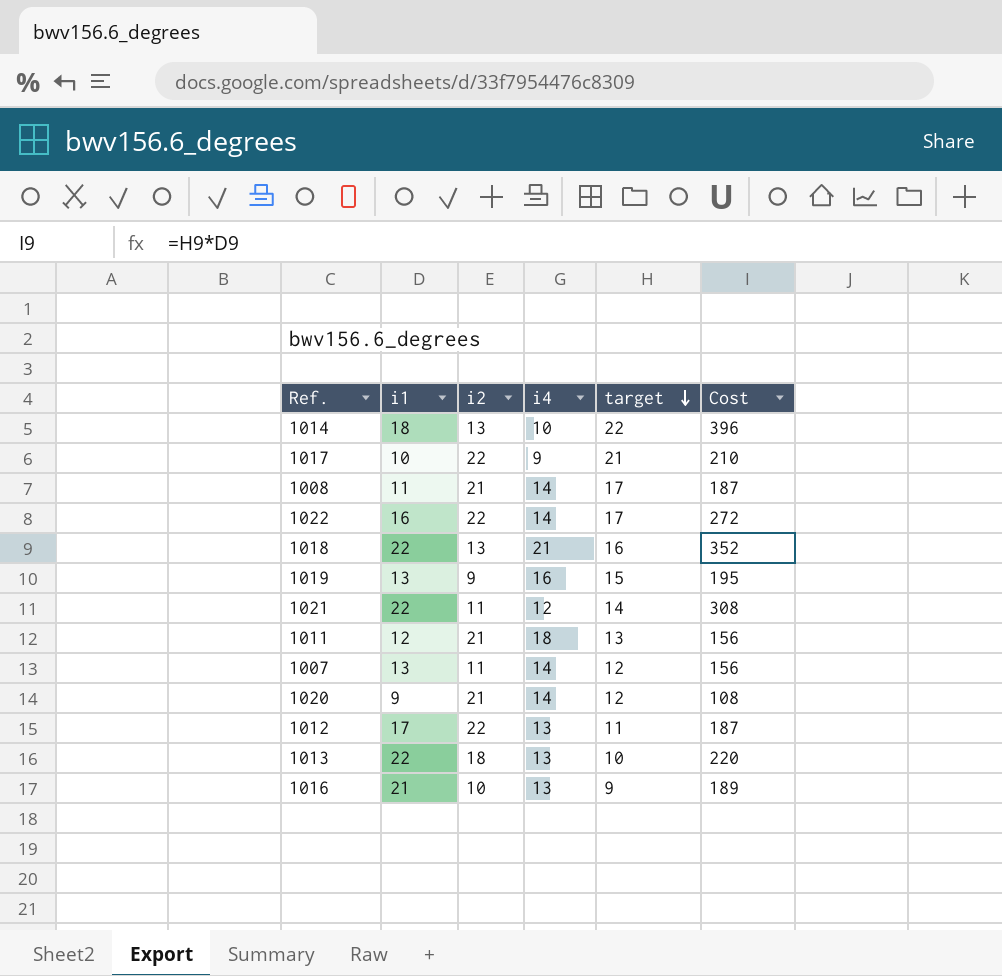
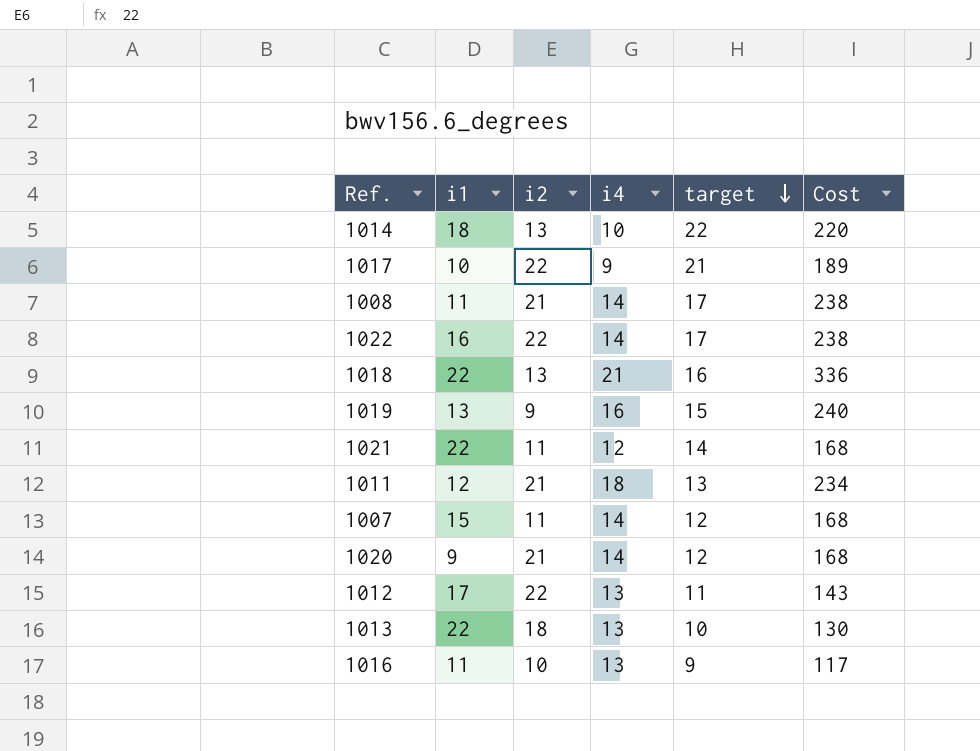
column Cost | formula: [i1] * [target] -> [i4] * [target]
1007 | i1: 13 -> 15
1016 | i1: 21 -> 11

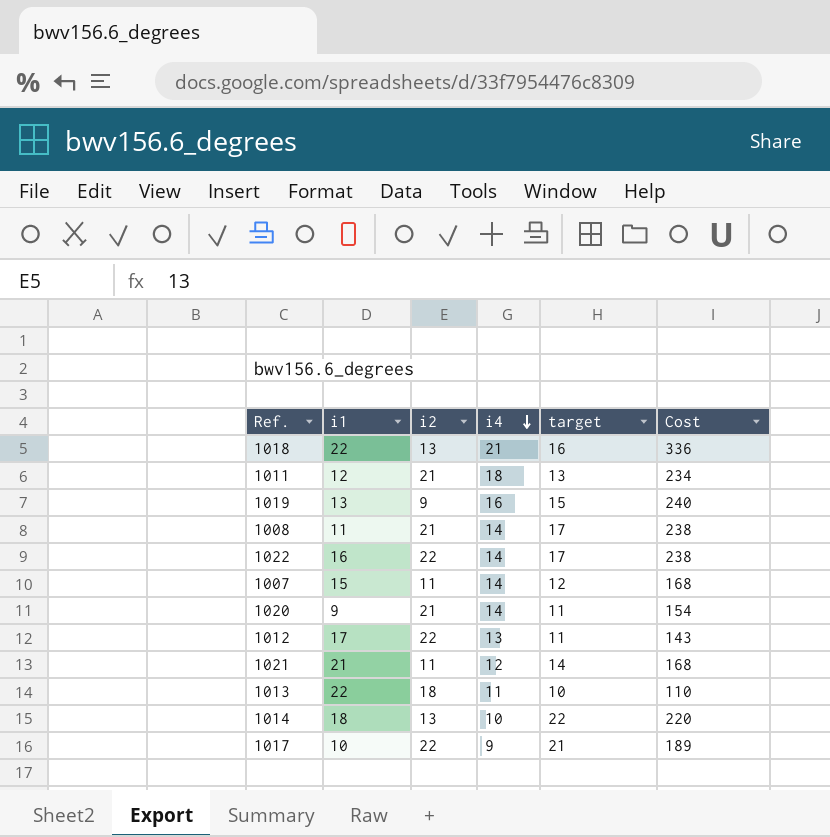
row order: target descending -> i4 descending
row 1016: 11 | 10 | 13 | 9 | 117 -> none
1020 | target: 12 -> 11
1020 | Cost: 168 -> 154
1021 | i1: 22 -> 21
1013 | i4: 13 -> 11
1013 | Cost: 130 -> 110

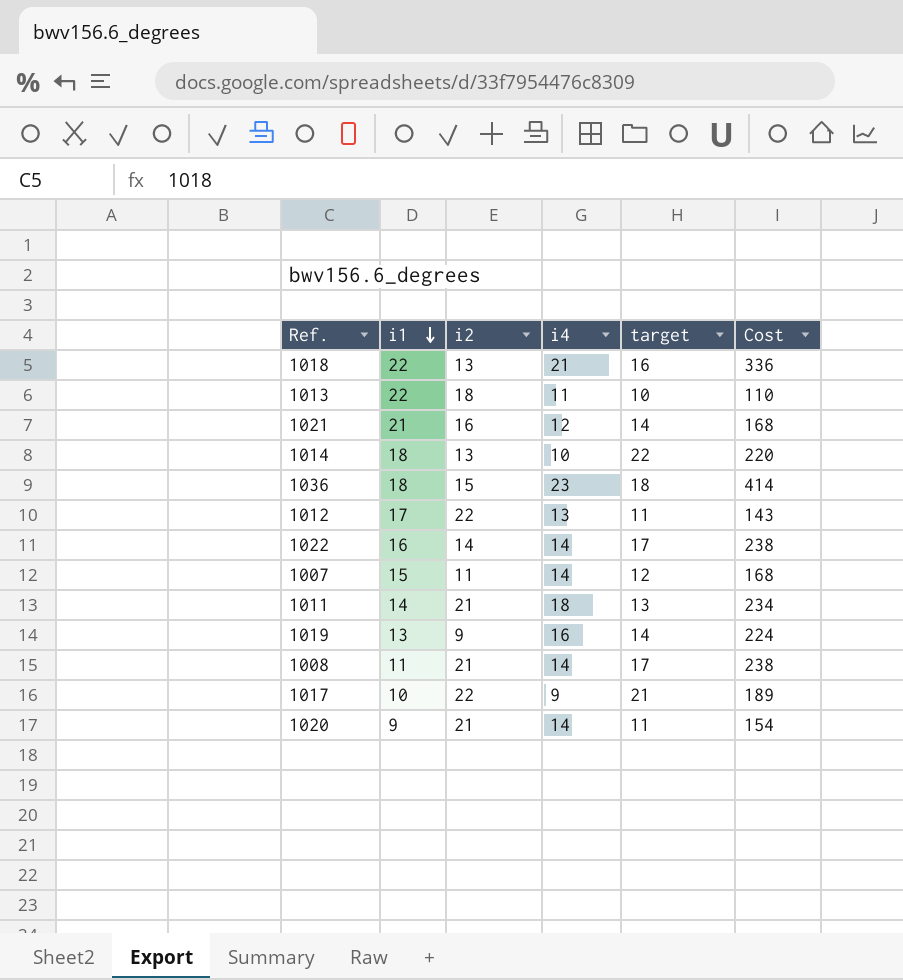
row order: i4 descending -> i1 descending
1021 | i2: 11 -> 16
row 1036: none -> 18 | 15 | 23 | 18 | 414
1022 | i2: 22 -> 14
1011 | i1: 12 -> 14
1019 | target: 15 -> 14
1019 | Cost: 240 -> 224

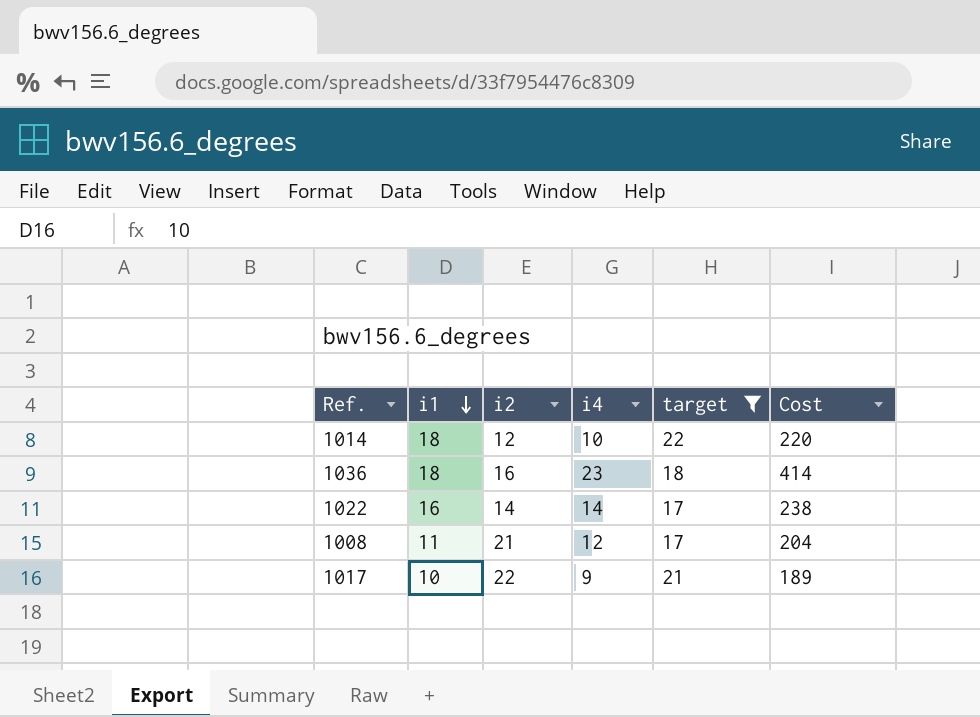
filter: none -> target >= 17
1014 | i2: 13 -> 12
1036 | i2: 15 -> 16
1008 | i4: 14 -> 12
1008 | Cost: 238 -> 204

